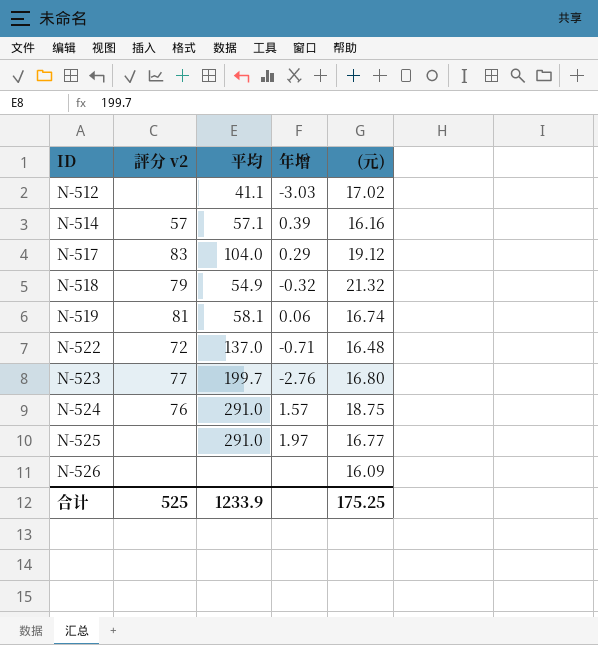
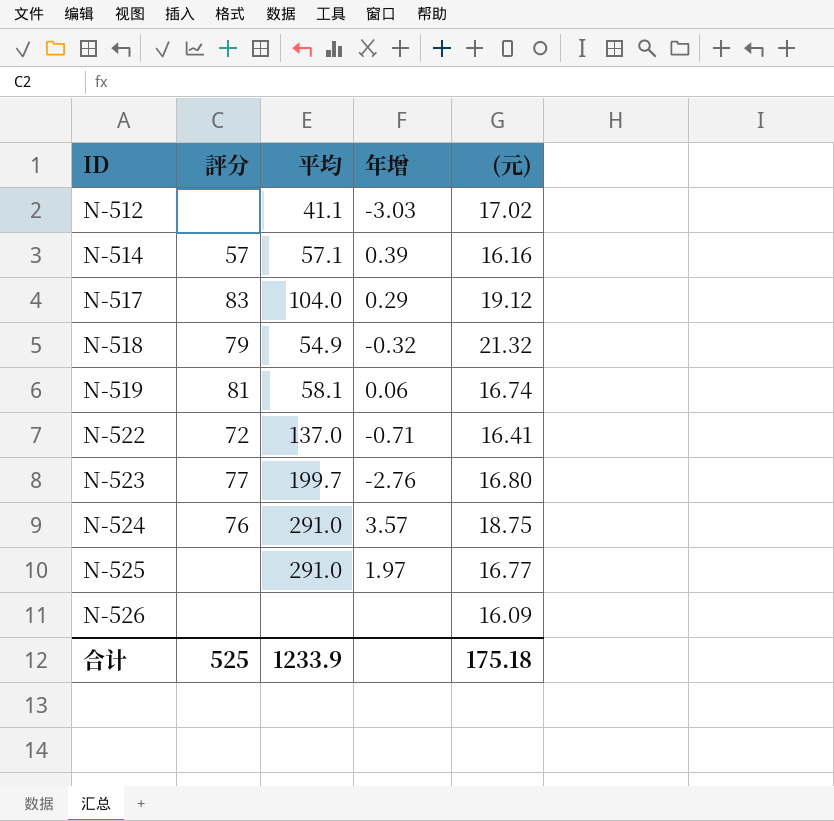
column name: 評分 v2 -> 評分
N-522 | (元): 16.48 -> 16.41
N-524 | 年增: 1.57 -> 3.57
合计 | (元): 175.25 -> 175.18

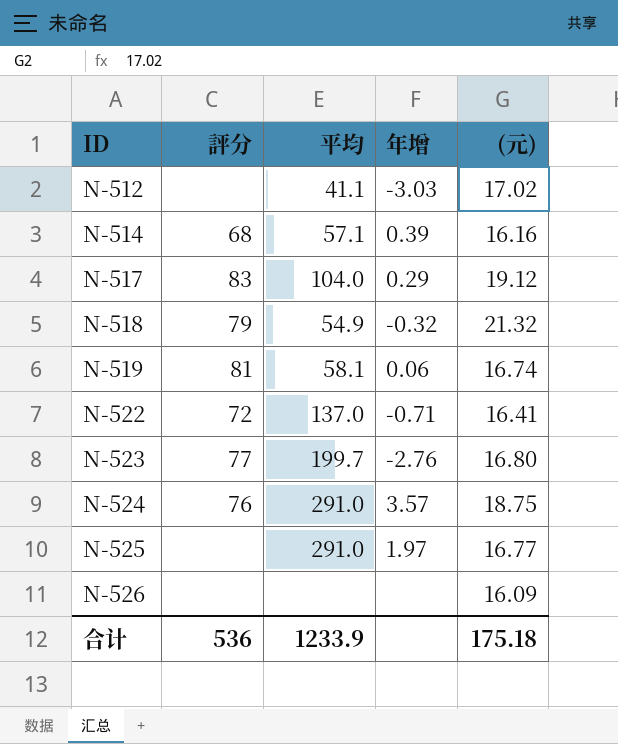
N-514 | 評分: 57 -> 68
合计 | 評分: 525 -> 536

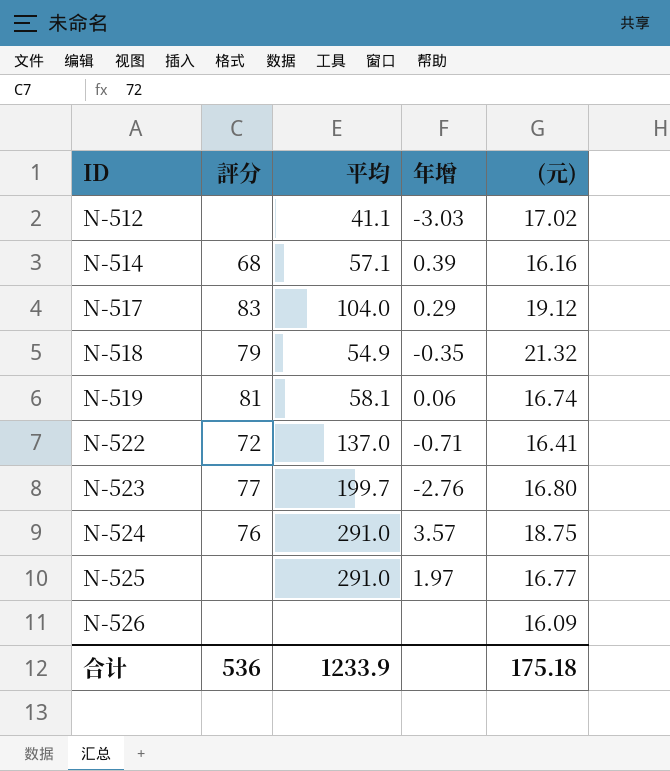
N-518 | 年增: -0.32 -> -0.35

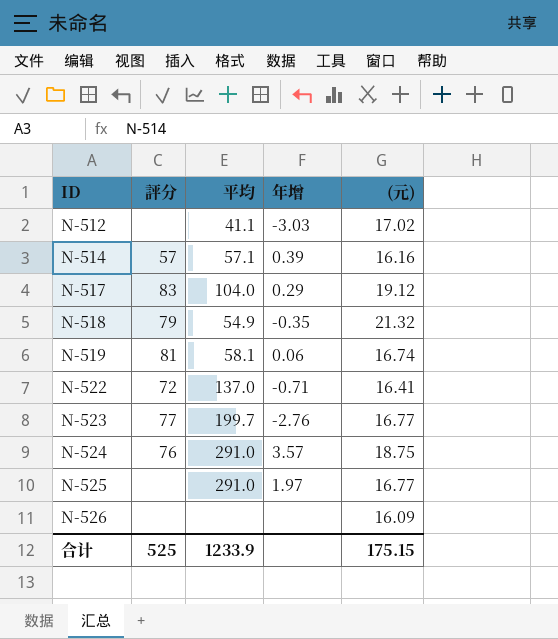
N-514 | 評分: 68 -> 57
N-523 | (元): 16.80 -> 16.77
合计 | 評分: 536 -> 525
合计 | (元): 175.18 -> 175.15

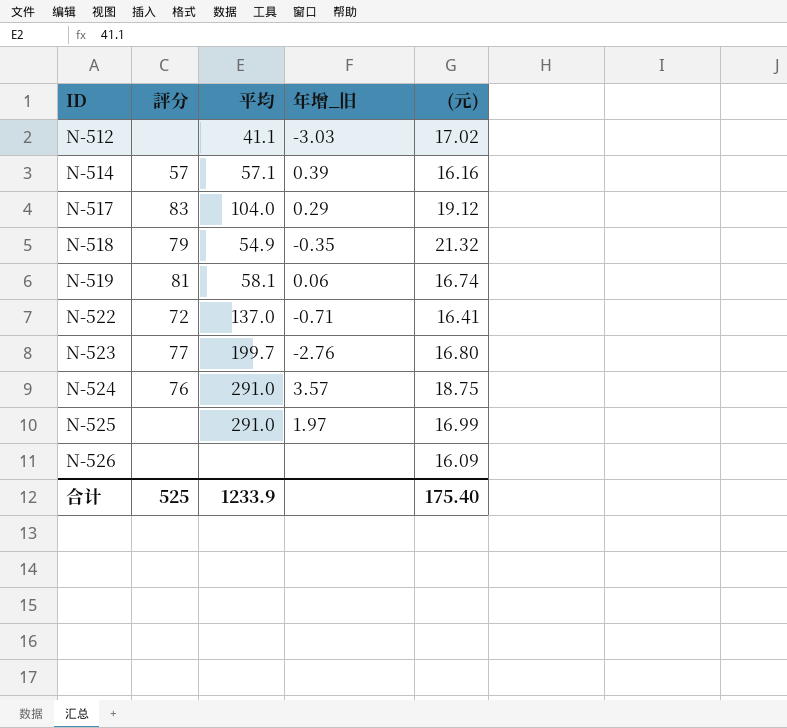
column name: 年增 -> 年增_旧
N-523 | (元): 16.77 -> 16.80
N-525 | (元): 16.77 -> 16.99
合计 | (元): 175.15 -> 175.40

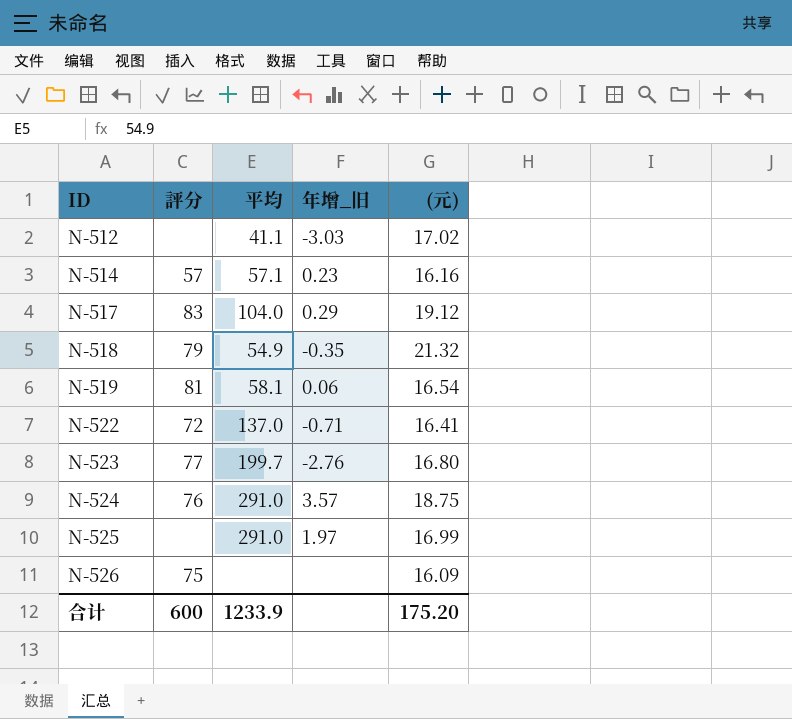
N-514 | 年增_旧: 0.39 -> 0.23
N-519 | (元): 16.74 -> 16.54
N-526 | 評分: none -> 75
合计 | 評分: 525 -> 600
合计 | (元): 175.40 -> 175.20

